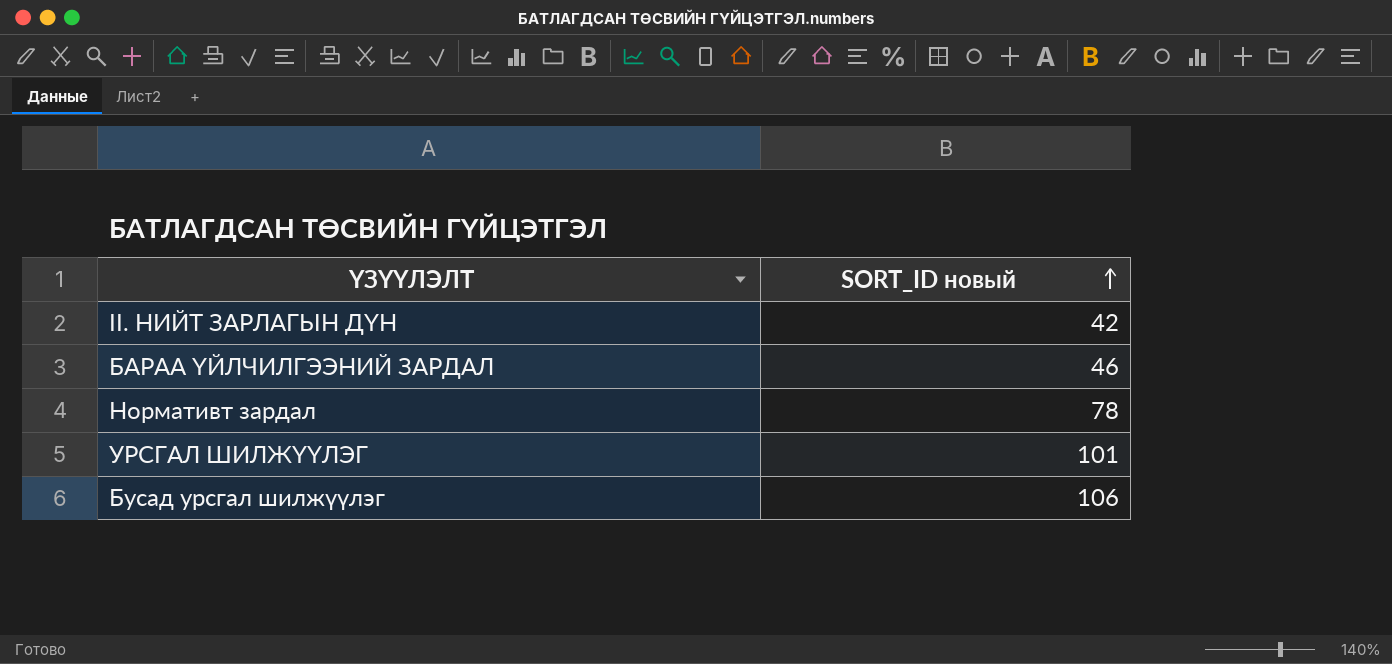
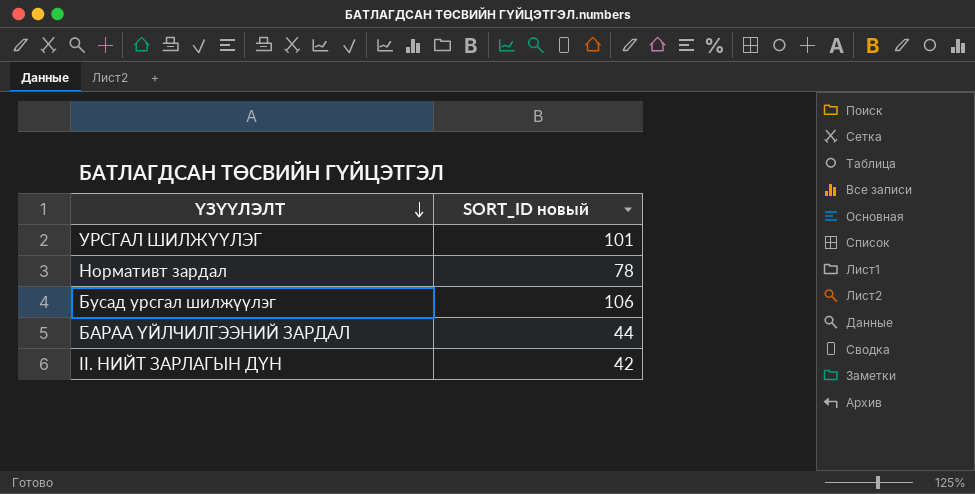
row order: SORT_ID новый ascending -> ҮЗҮҮЛЭЛТ descending
БАРАА ҮЙЛЧИЛГЭЭНИЙ ЗАРДАЛ | SORT_ID новый: 46 -> 44

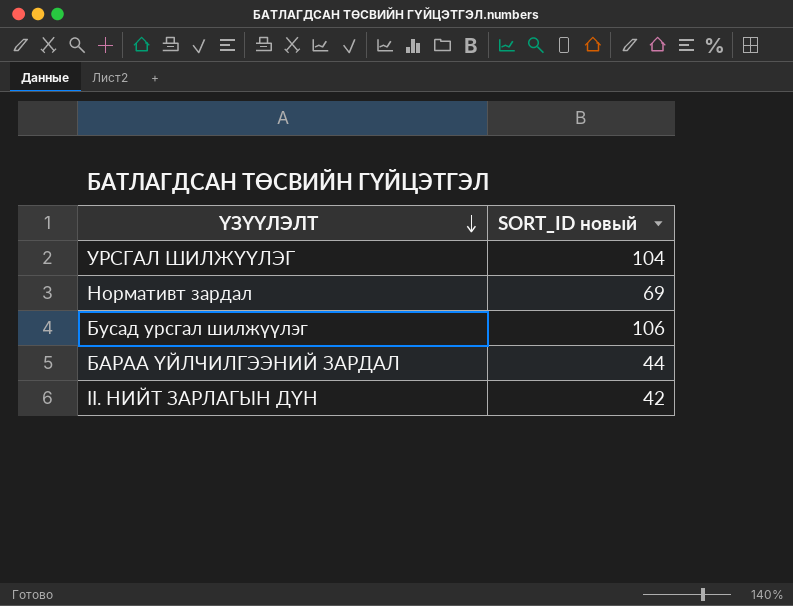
УРСГАЛ ШИЛЖҮҮЛЭГ | SORT_ID новый: 101 -> 104
Нормативт зардал | SORT_ID новый: 78 -> 69

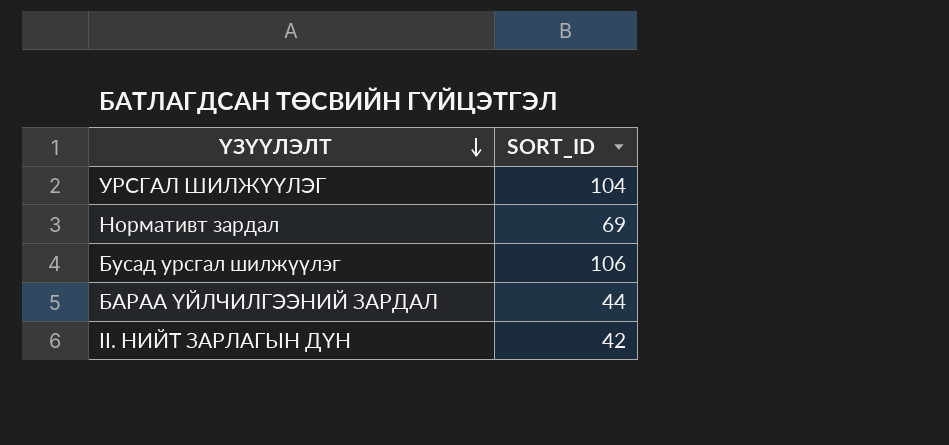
column name: SORT_ID новый -> SORT_ID

